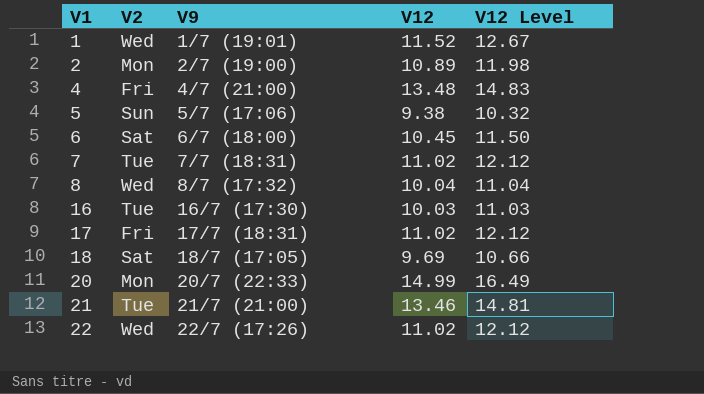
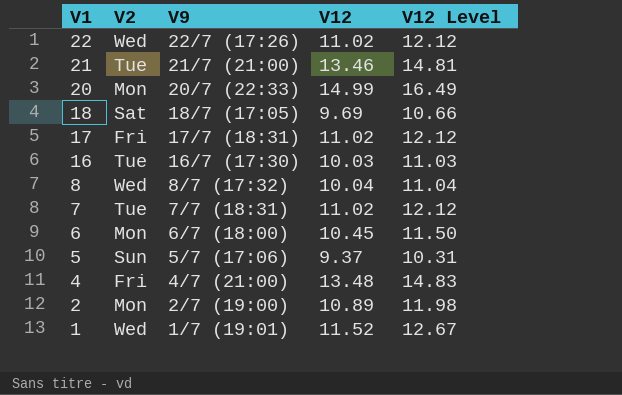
row order: V1 ascending -> V1 descending
6 | V2: Sat -> Mon
5 | V12: 9.38 -> 9.37
5 | V12 Level: 10.32 -> 10.31

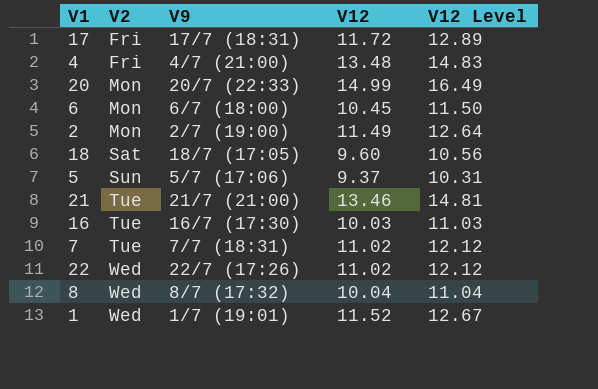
row order: V1 descending -> V2 ascending
17 | V12: 11.02 -> 11.72
17 | V12 Level: 12.12 -> 12.89
2 | V12: 10.89 -> 11.49
2 | V12 Level: 11.98 -> 12.64
18 | V12: 9.69 -> 9.60
18 | V12 Level: 10.66 -> 10.56

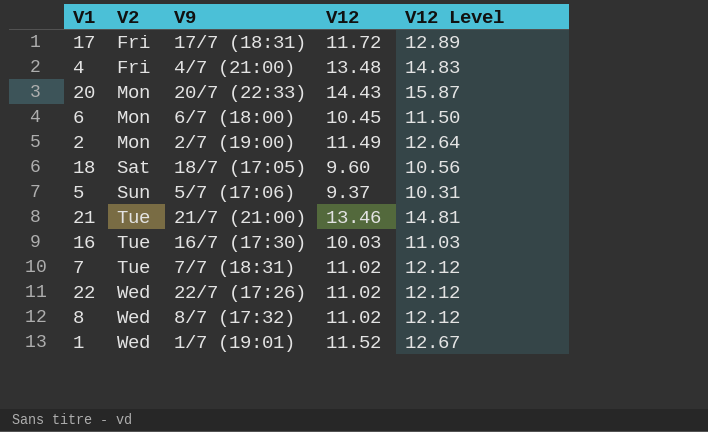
20 | V12: 14.99 -> 14.43
20 | V12 Level: 16.49 -> 15.87
8 | V12: 10.04 -> 11.02
8 | V12 Level: 11.04 -> 12.12

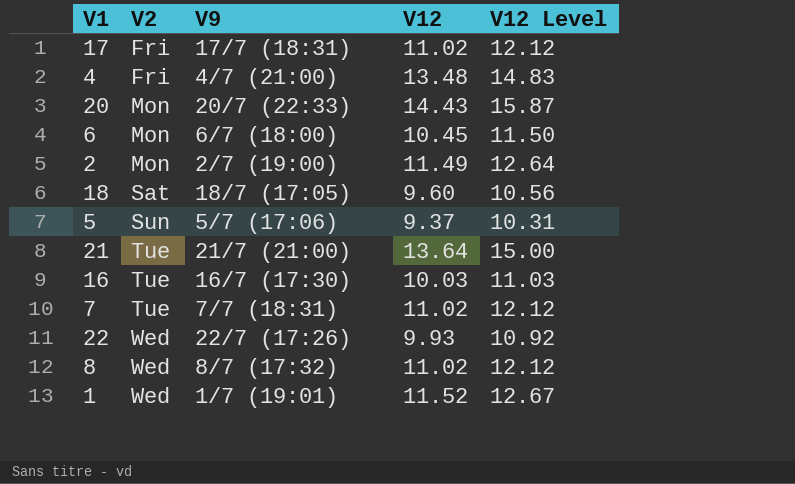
17 | V12: 11.72 -> 11.02
17 | V12 Level: 12.89 -> 12.12
21 | V12: 13.46 -> 13.64
21 | V12 Level: 14.81 -> 15.00
22 | V12: 11.02 -> 9.93
22 | V12 Level: 12.12 -> 10.92

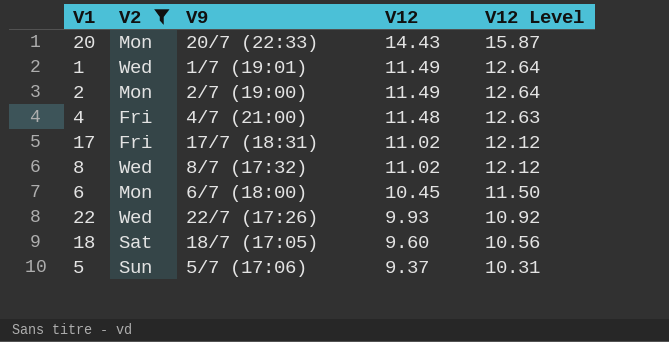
filter: none -> V2 != Tue
row order: V2 ascending -> V12 descending
1 | V12: 11.52 -> 11.49
1 | V12 Level: 12.67 -> 12.64
4 | V12: 13.48 -> 11.48
4 | V12 Level: 14.83 -> 12.63

